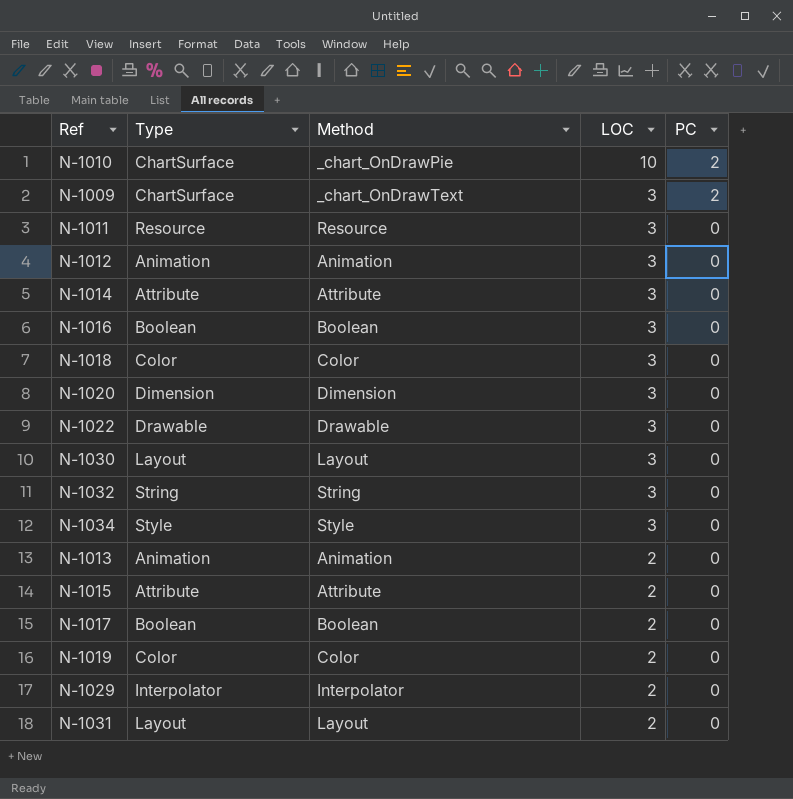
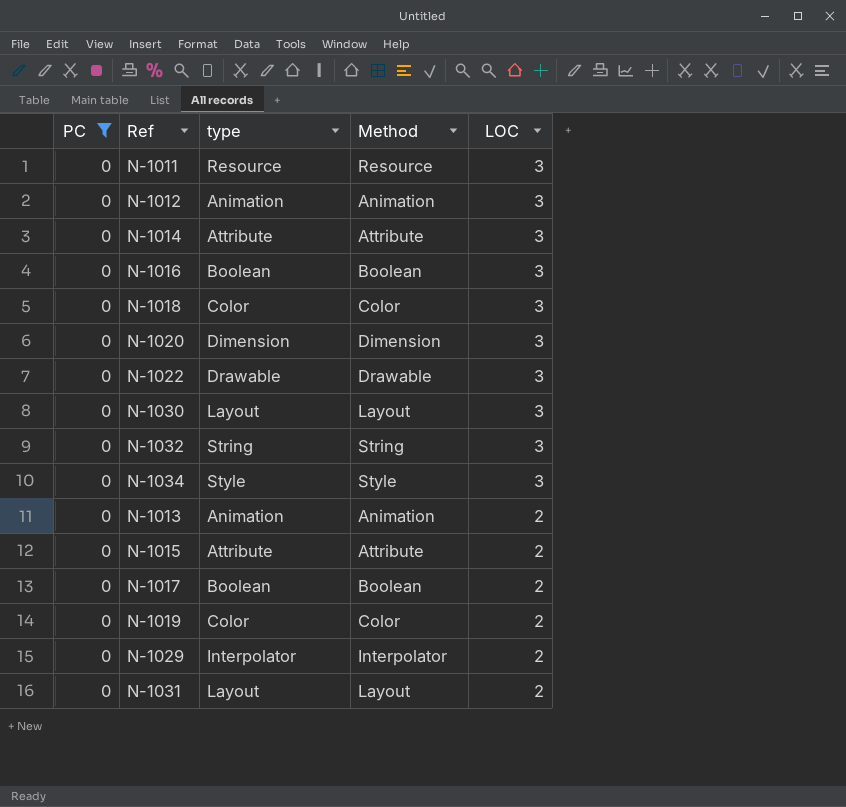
filter: none -> PC = 0
column PC | position: 5 -> 1
column name: Type -> type

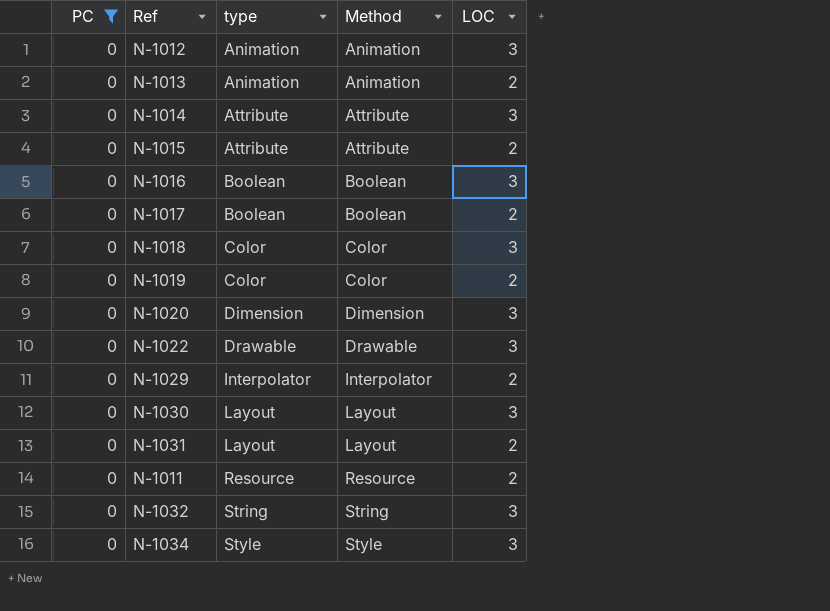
row order: LOC descending -> type ascending
N-1011 | LOC: 3 -> 2

